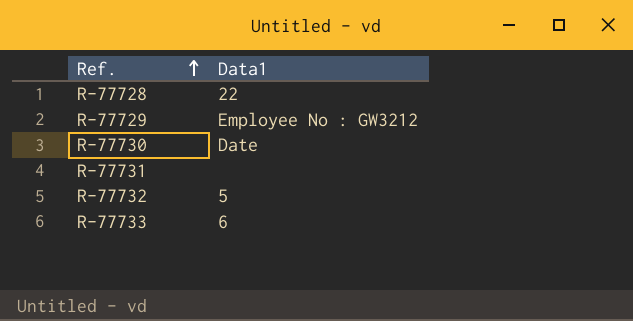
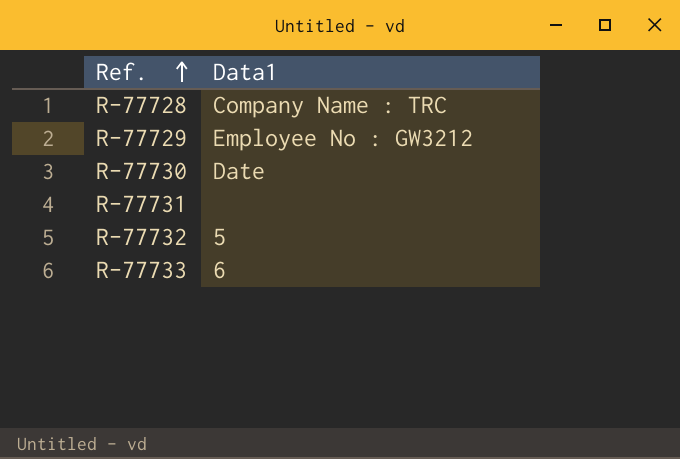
R-77728 | Data1: 22 -> Company Name : TRC

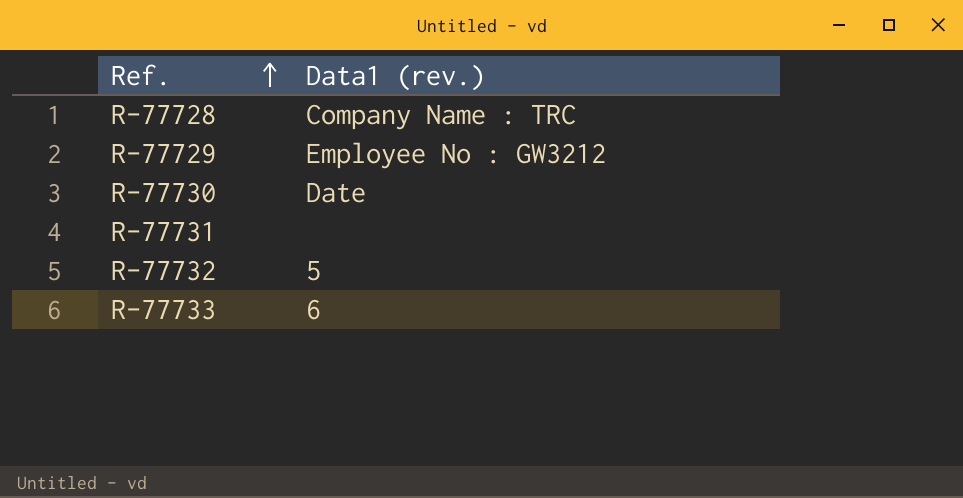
column name: Data1 -> Data1 (rev.)

